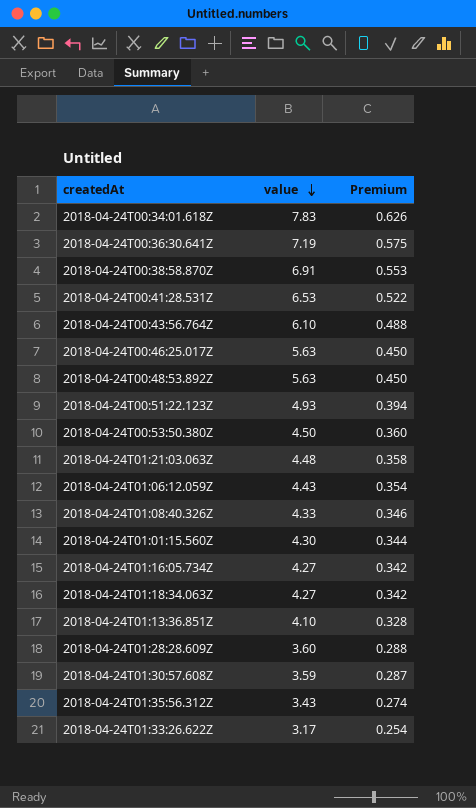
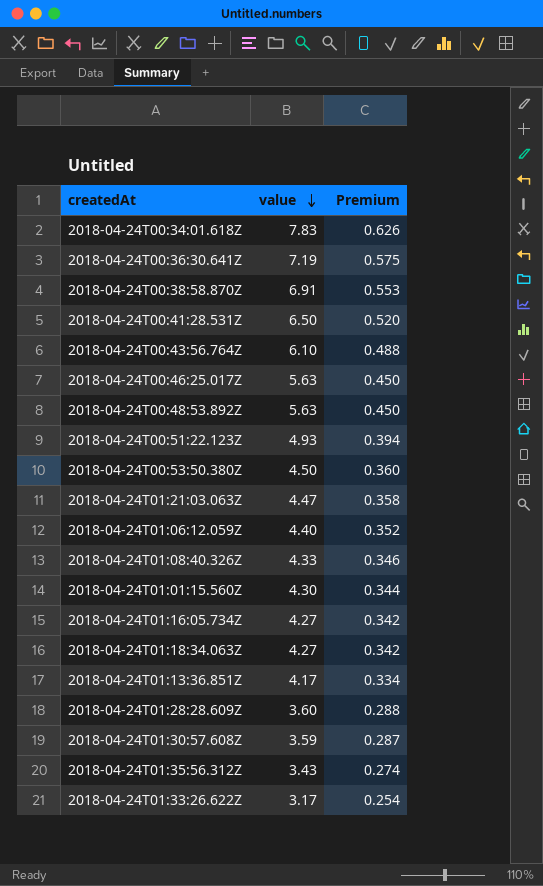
2018-04-24T00:41:28.531Z | value: 6.53 -> 6.50
2018-04-24T00:41:28.531Z | Premium: 0.522 -> 0.520
2018-04-24T01:21:03.063Z | value: 4.48 -> 4.47
2018-04-24T01:06:12.059Z | value: 4.43 -> 4.40
2018-04-24T01:06:12.059Z | Premium: 0.354 -> 0.352
2018-04-24T01:13:36.851Z | value: 4.10 -> 4.17
2018-04-24T01:13:36.851Z | Premium: 0.328 -> 0.334

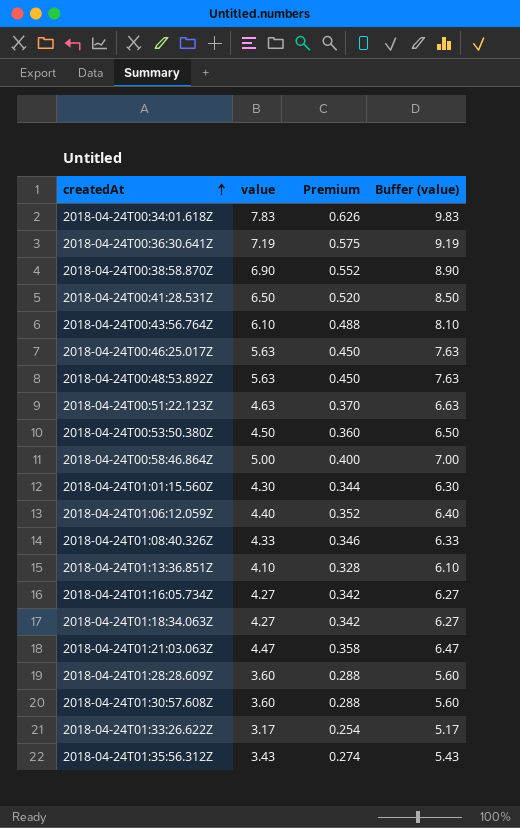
row order: value descending -> createdAt ascending
column Buffer (value) | formula: none -> [value] + 2
2018-04-24T00:38:58.870Z | value: 6.91 -> 6.90
2018-04-24T00:38:58.870Z | Premium: 0.553 -> 0.552
2018-04-24T00:51:22.123Z | value: 4.93 -> 4.63
2018-04-24T00:51:22.123Z | Premium: 0.394 -> 0.370
row 2018-04-24T00:58:46.864Z: none -> 5.00 | 0.400 | 7.00
2018-04-24T01:13:36.851Z | value: 4.17 -> 4.10
2018-04-24T01:13:36.851Z | Premium: 0.334 -> 0.328
2018-04-24T01:30:57.608Z | value: 3.59 -> 3.60
2018-04-24T01:30:57.608Z | Premium: 0.287 -> 0.288

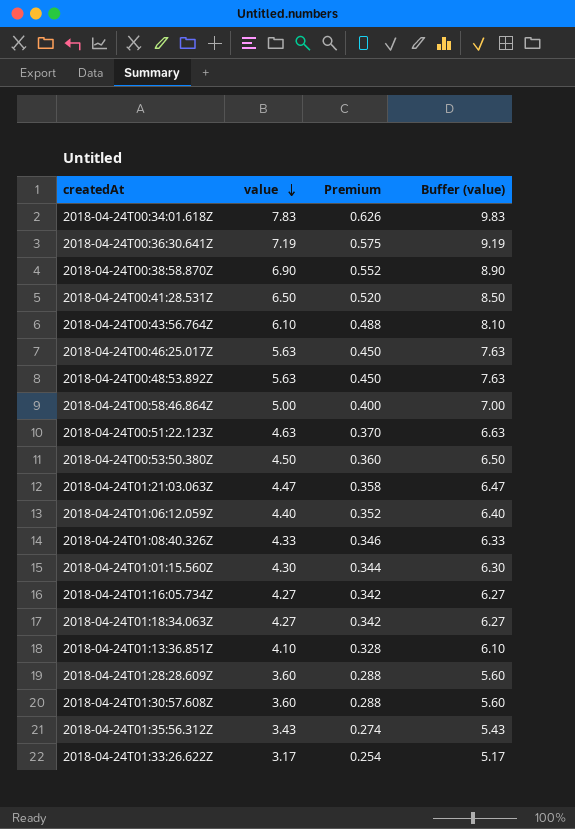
row order: createdAt ascending -> value descending

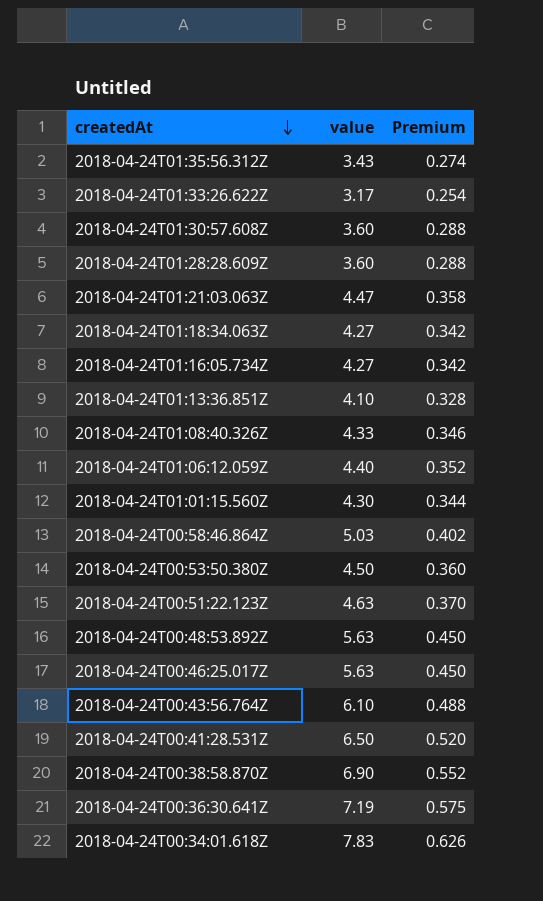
row order: value descending -> createdAt descending
column Buffer (value) | formula: [value] + 2 -> none
2018-04-24T00:58:46.864Z | value: 5.00 -> 5.03
2018-04-24T00:58:46.864Z | Premium: 0.400 -> 0.402

